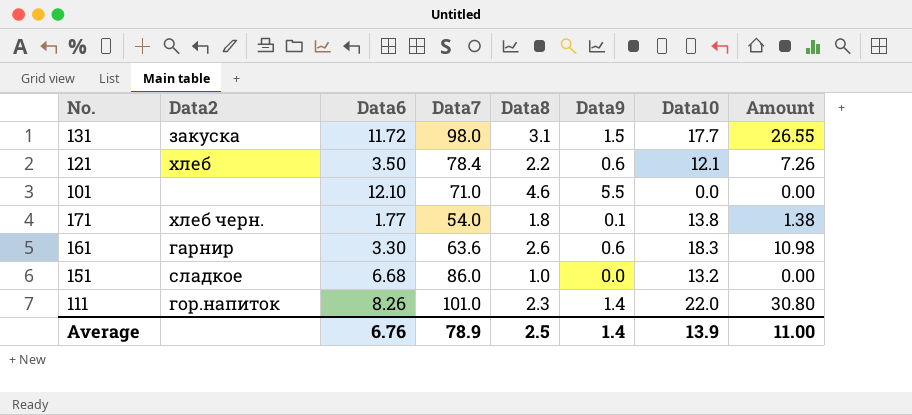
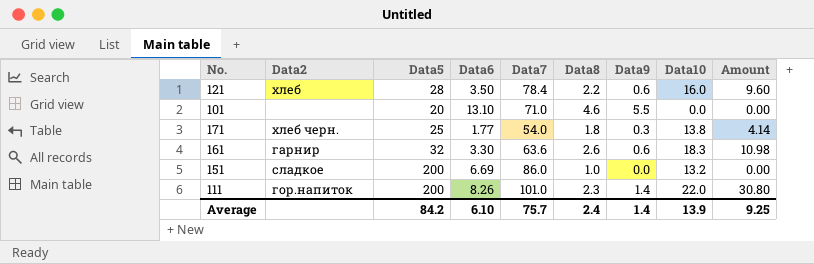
column Data5 | position: none -> 3
row 131: закуска | 11.72 | 98.0 | 3.1 | 1.5 | 17.7 | 26.55 -> none
121 | Data10: 12.1 -> 16.0
121 | Amount: 7.26 -> 9.60
101 | Data6: 12.10 -> 13.10
171 | Data9: 0.1 -> 0.3
171 | Amount: 1.38 -> 4.14
151 | Data6: 6.68 -> 6.69
Average | Data6: 6.76 -> 6.10
Average | Data7: 78.9 -> 75.7
Average | Data8: 2.5 -> 2.4
Average | Amount: 11.00 -> 9.25

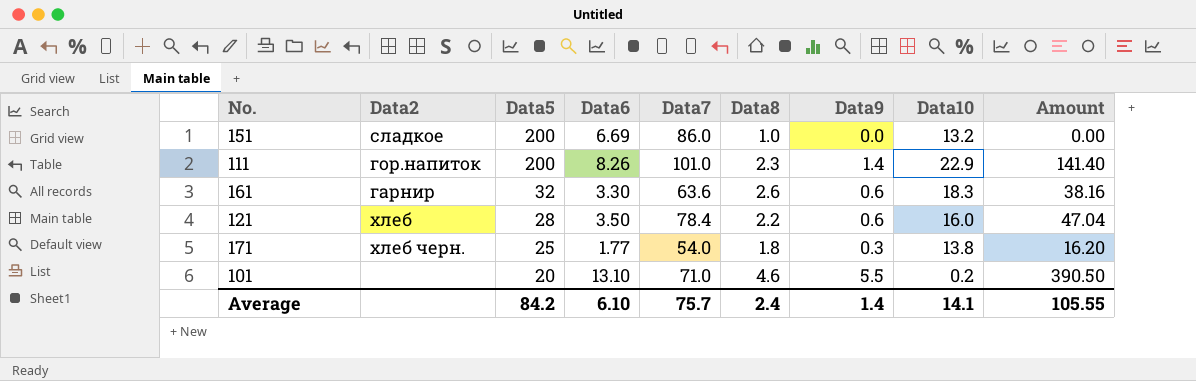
row order: none -> Data5 descending
column Amount | formula: [Data9] * [Data10] -> [Data7] * [Data9]
111 | Data10: 22.0 -> 22.9
101 | Data10: 0.0 -> 0.2
Average | Data10: 13.9 -> 14.1
Average | Amount: 9.25 -> 105.55

